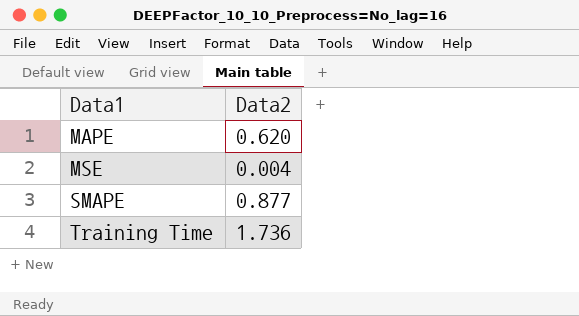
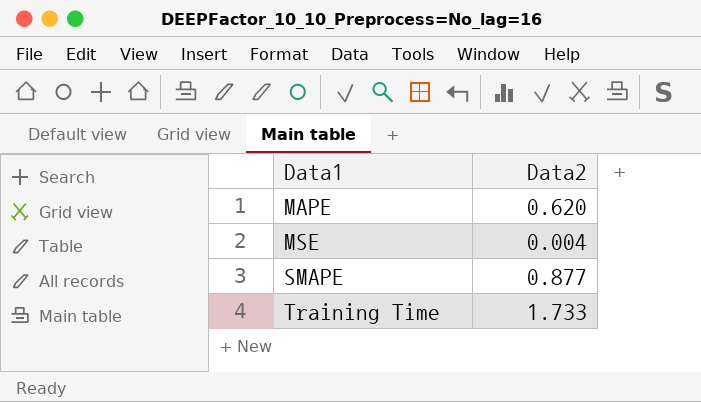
Training Time | Data2: 1.736 -> 1.733

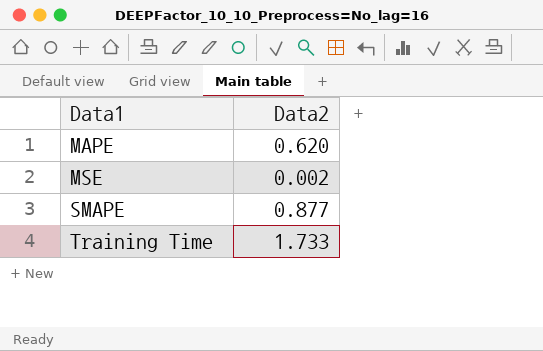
MSE | Data2: 0.004 -> 0.002

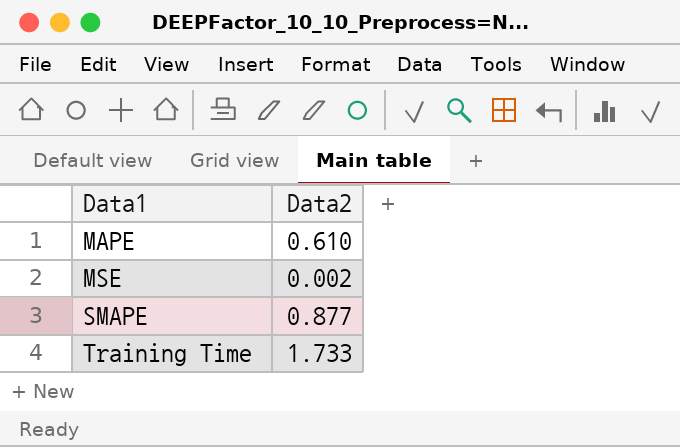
MAPE | Data2: 0.620 -> 0.610

